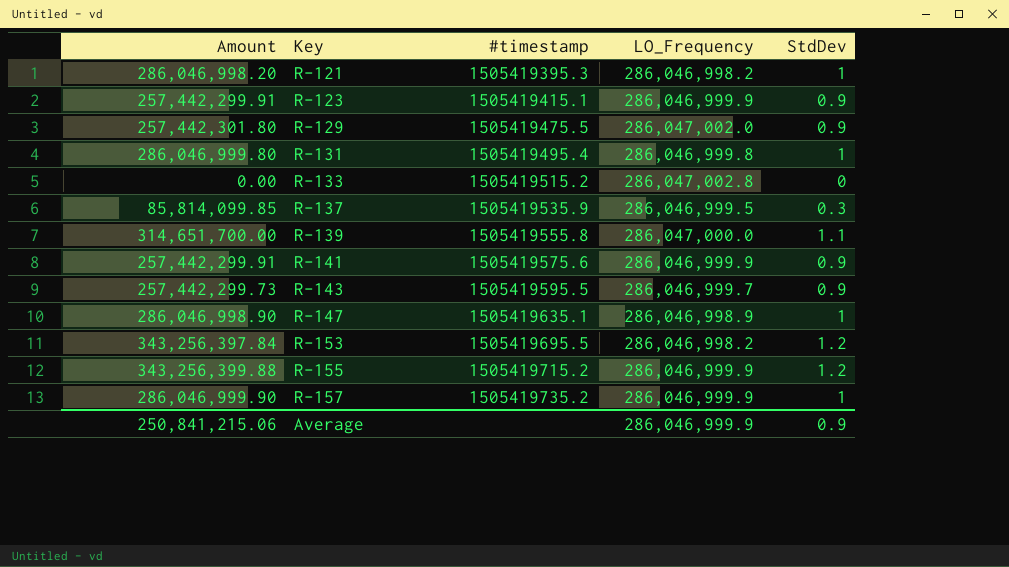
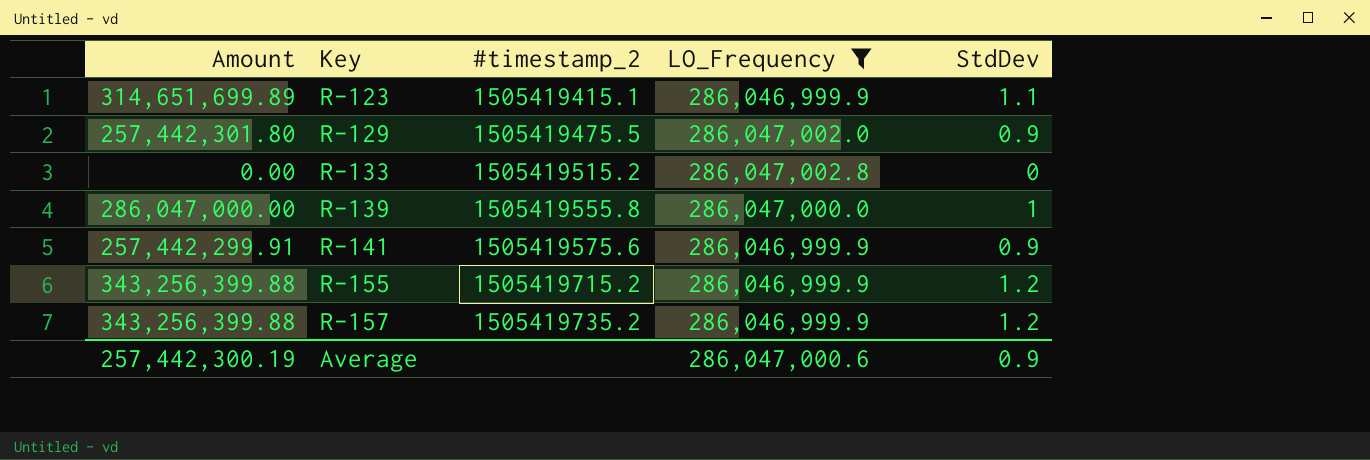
filter: none -> LO_Frequency >= 286,046,999.9
column name: #timestamp -> #timestamp_2
R-123 | Amount: 257,442,299.91 -> 314,651,699.89
R-123 | StdDev: 0.9 -> 1.1
R-139 | Amount: 314,651,700.00 -> 286,047,000.00
R-139 | StdDev: 1.1 -> 1
R-157 | Amount: 286,046,999.90 -> 343,256,399.88
R-157 | StdDev: 1 -> 1.2
Average | Amount: 250,841,215.06 -> 257,442,300.19
Average | LO_Frequency: 286,046,999.9 -> 286,047,000.6

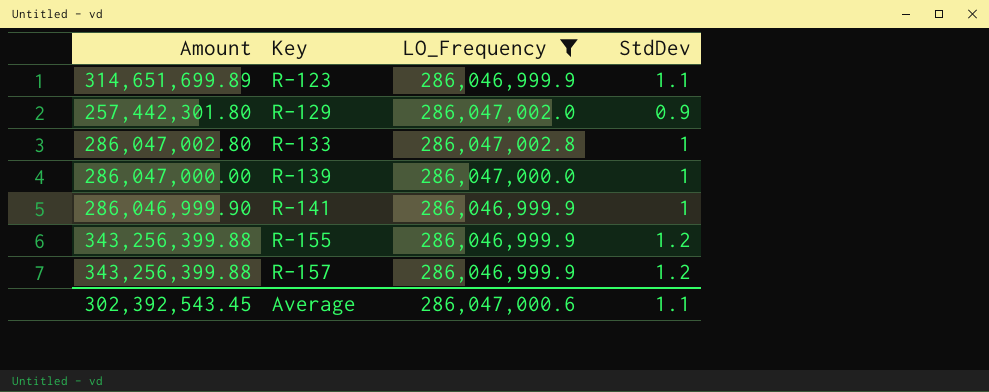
column #timestamp_2 | position: 3 -> none
R-133 | Amount: 0.00 -> 286,047,002.80
R-133 | StdDev: 0 -> 1
R-141 | Amount: 257,442,299.91 -> 286,046,999.90
R-141 | StdDev: 0.9 -> 1
Average | Amount: 257,442,300.19 -> 302,392,543.45
Average | StdDev: 0.9 -> 1.1

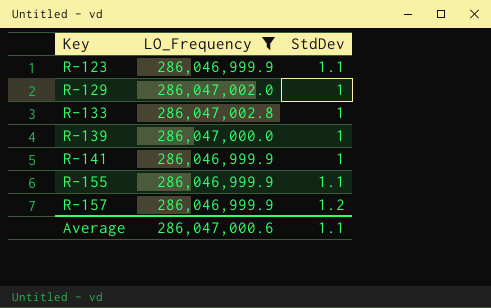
column Amount | formula: [LO_Frequency] * [StdDev] -> none
R-129 | StdDev: 0.9 -> 1
R-155 | StdDev: 1.2 -> 1.1

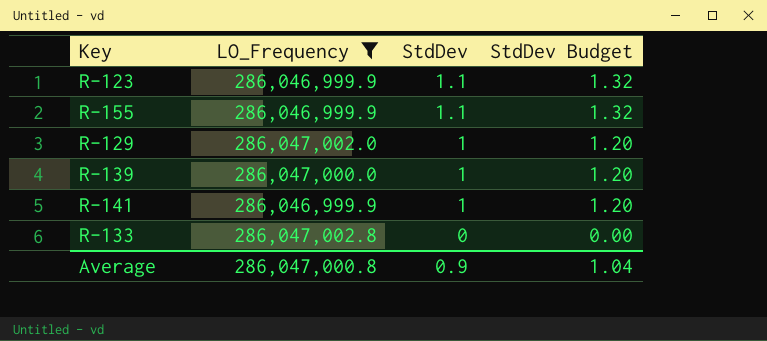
row order: Key ascending -> StdDev descending
column StdDev Budget | formula: none -> [StdDev] * 1.2
row R-157: 286,046,999.9 | 1.2 -> none
R-133 | StdDev: 1 -> 0
Average | LO_Frequency: 286,047,000.6 -> 286,047,000.8
Average | StdDev: 1.1 -> 0.9

